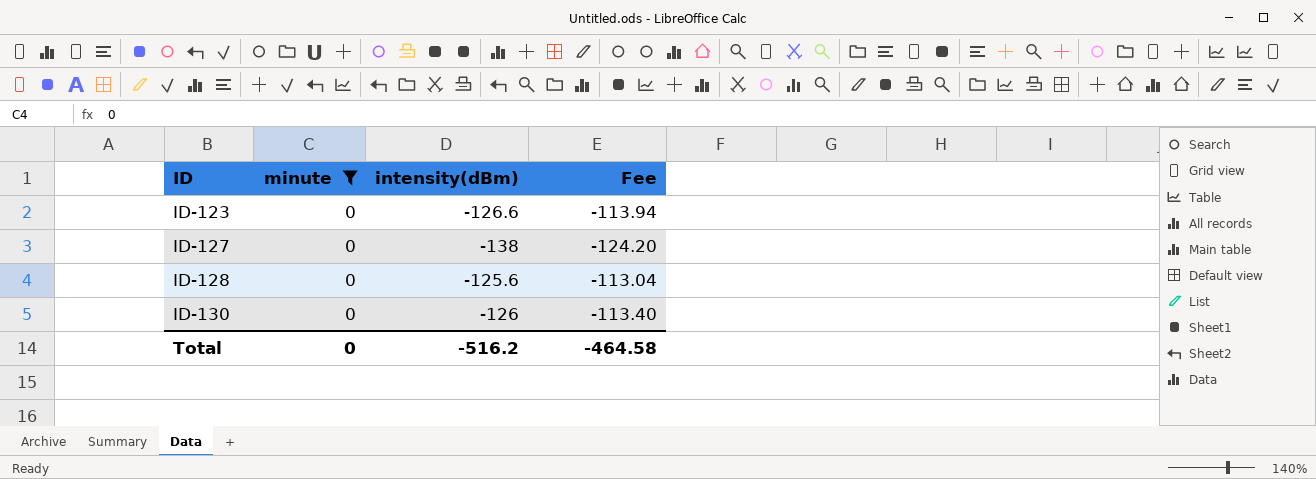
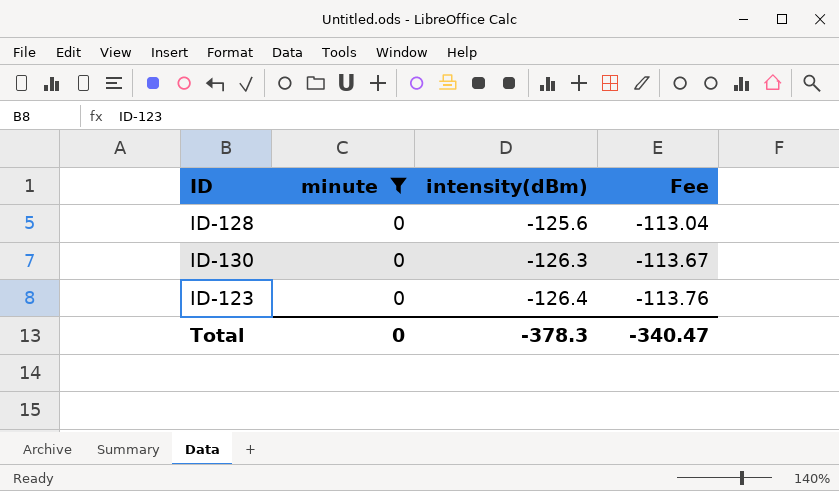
row order: ID ascending -> intensity(dBm) descending
row ID-127: 0 | -138 | -124.20 -> none
ID-130 | intensity(dBm): -126 -> -126.3
ID-130 | Fee: -113.40 -> -113.67
ID-123 | intensity(dBm): -126.6 -> -126.4
ID-123 | Fee: -113.94 -> -113.76
Total | intensity(dBm): -516.2 -> -378.3
Total | Fee: -464.58 -> -340.47

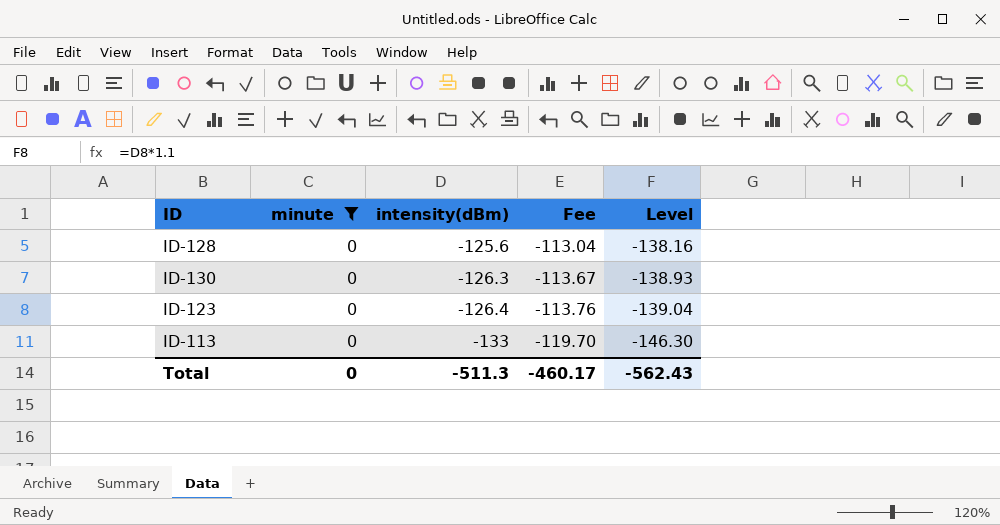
column Level | formula: none -> [intensity(dBm)] * 1.1
row ID-113: none -> 0 | -133 | -119.70 | -146.30
Total | intensity(dBm): -378.3 -> -511.3
Total | Fee: -340.47 -> -460.17

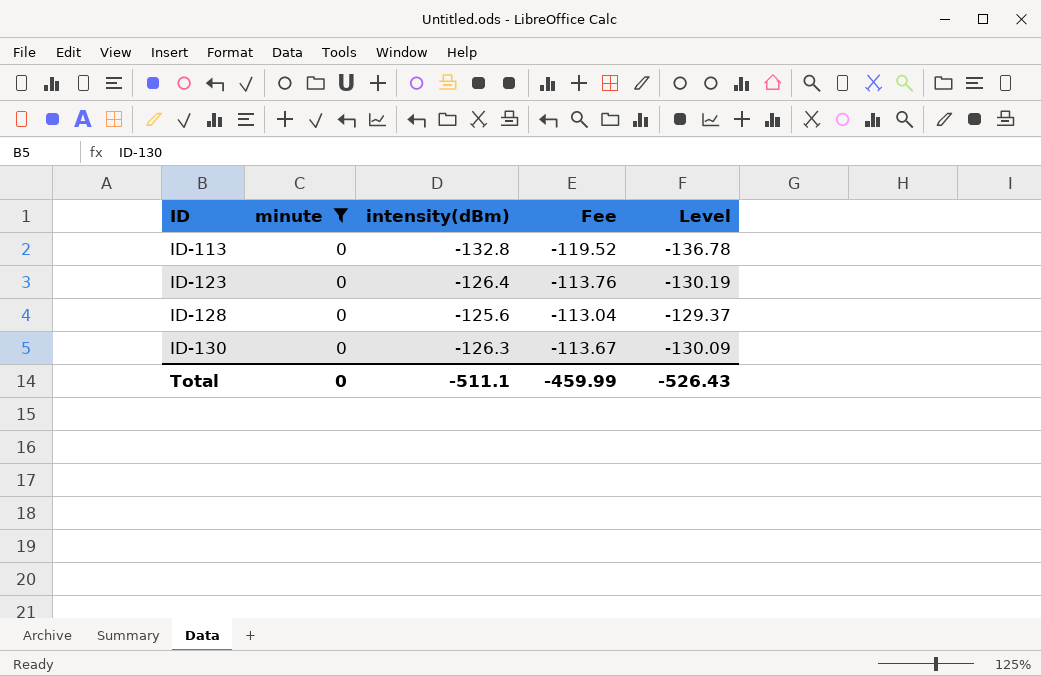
row order: intensity(dBm) descending -> ID ascending
column Level | formula: [intensity(dBm)] * 1.1 -> [intensity(dBm)] * 1.03
ID-113 | intensity(dBm): -133 -> -132.8
ID-113 | Fee: -119.70 -> -119.52
Total | intensity(dBm): -511.3 -> -511.1
Total | Fee: -460.17 -> -459.99
Total | Level: -562.43 -> -526.43

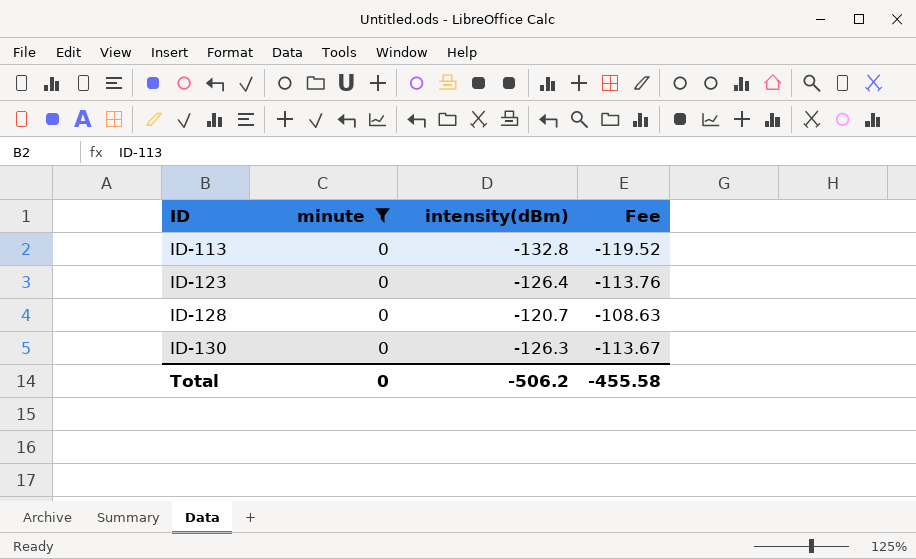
column Level | formula: [intensity(dBm)] * 1.03 -> none
ID-128 | intensity(dBm): -125.6 -> -120.7
ID-128 | Fee: -113.04 -> -108.63
Total | intensity(dBm): -511.1 -> -506.2
Total | Fee: -459.99 -> -455.58

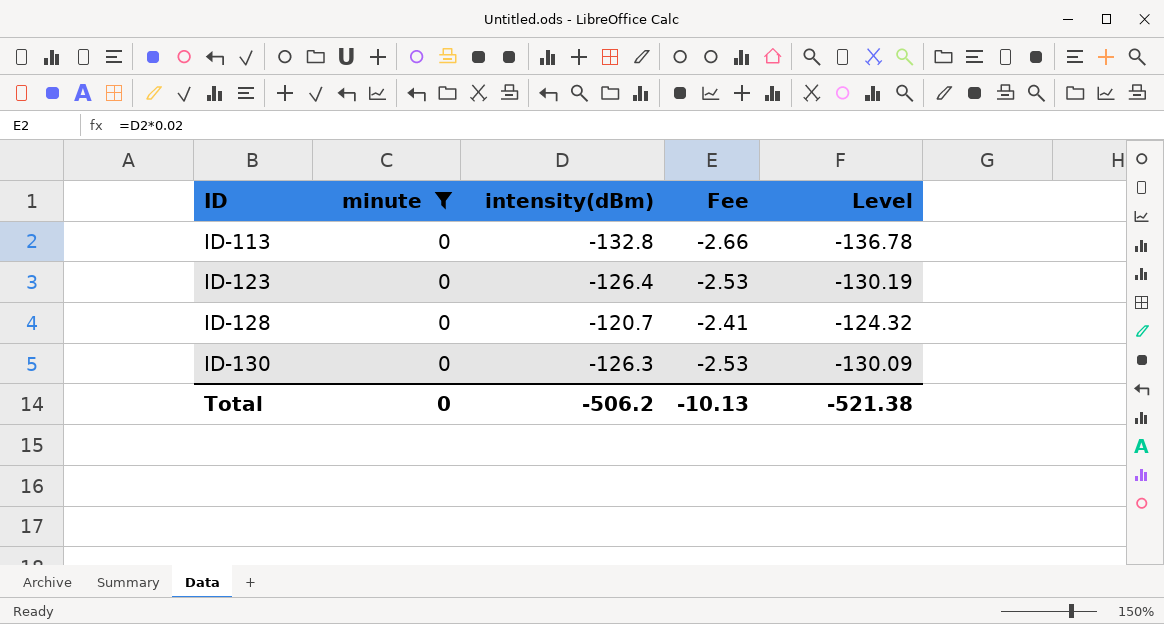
column Fee | formula: [intensity(dBm)] * 0.9 -> [intensity(dBm)] * 0.02
column Level | formula: none -> [intensity(dBm)] * 1.03
Total | Fee: -455.58 -> -10.13

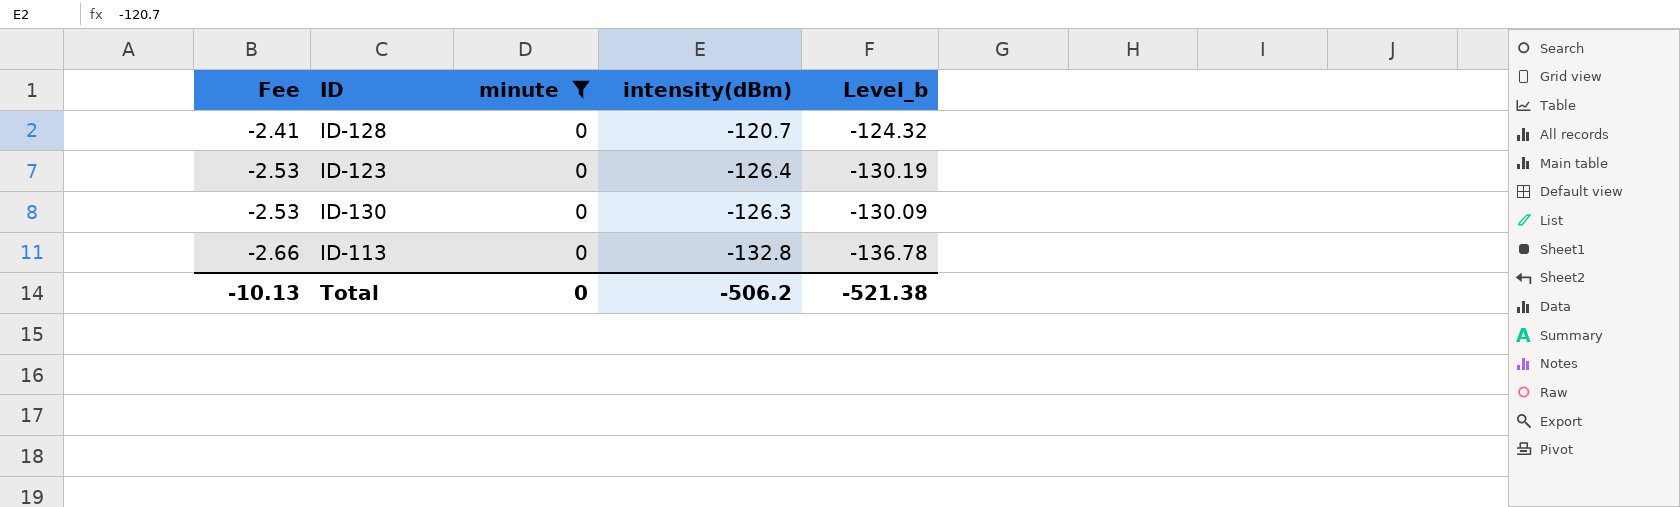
row order: ID ascending -> Fee descending
column Fee | position: 4 -> 1
column name: Level -> Level_b

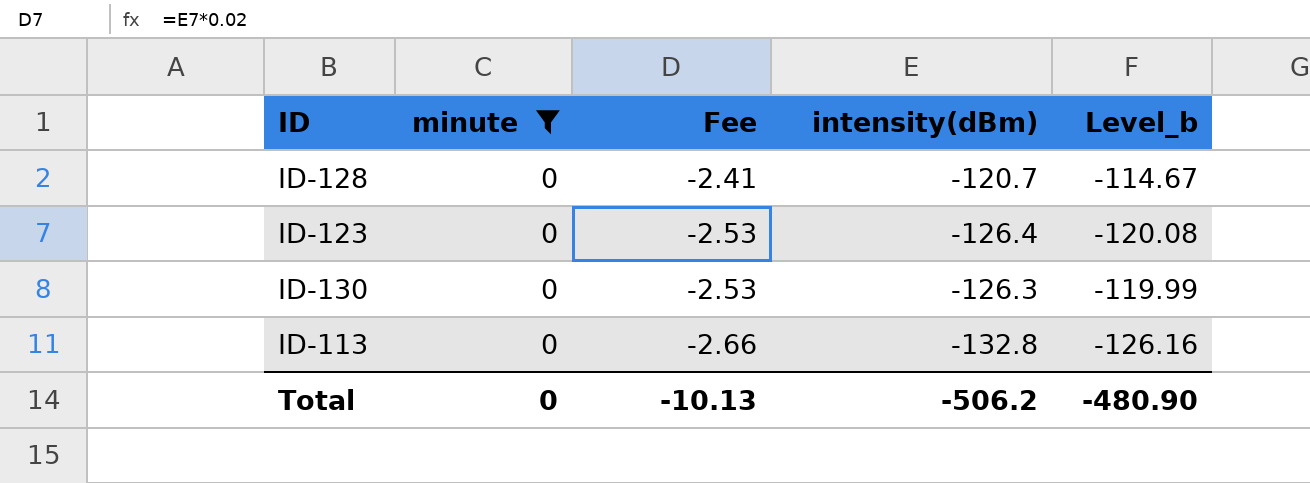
column Fee | position: 1 -> 3
column Level_b | formula: [intensity(dBm)] * 1.03 -> [intensity(dBm)] * 0.95
Total | Level_b: -521.38 -> -480.90

